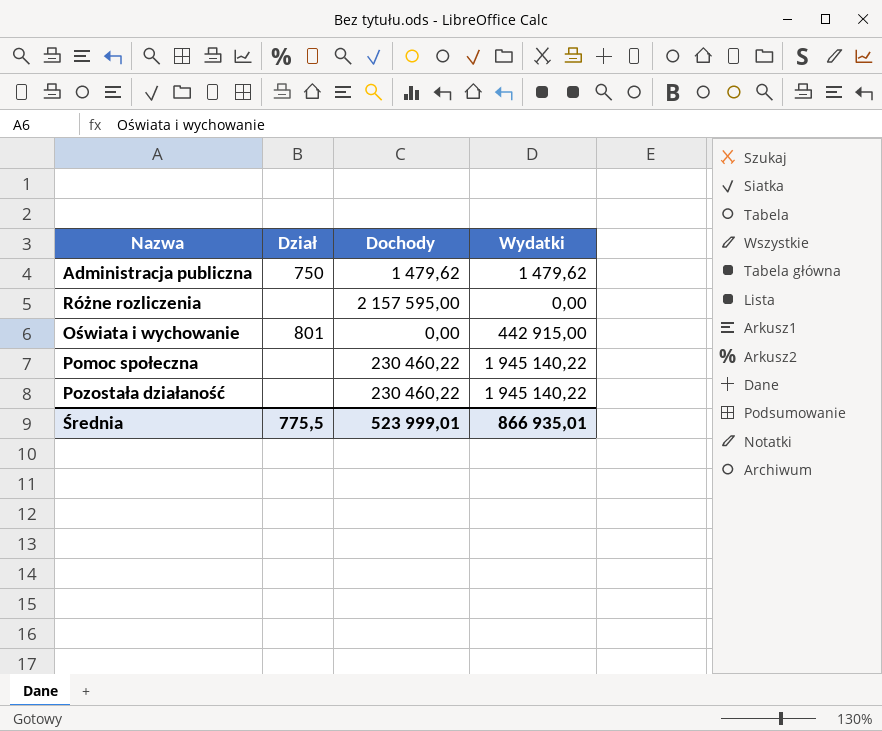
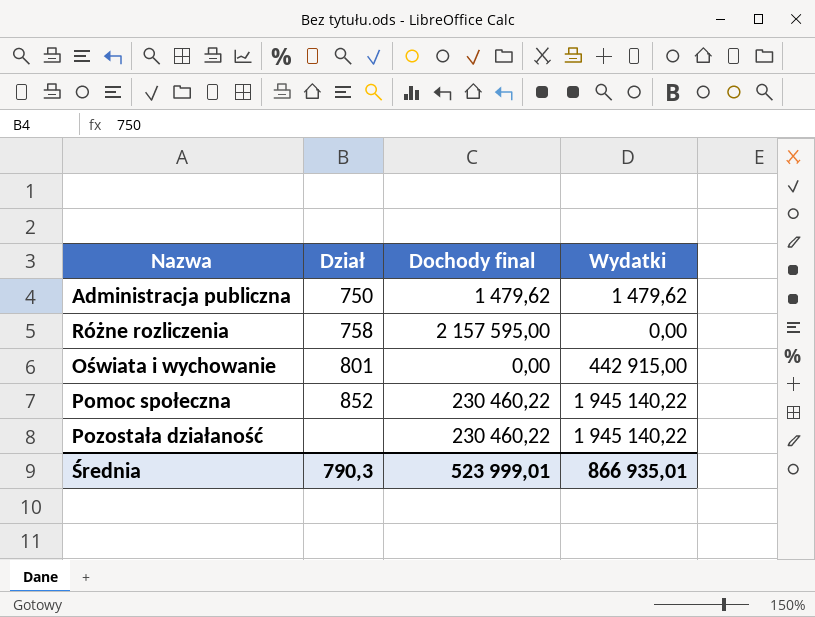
column name: Dochody -> Dochody final
Różne rozliczenia | Dział: none -> 758
Pomoc społeczna | Dział: none -> 852
Średnia | Dział: 775,5 -> 790,3

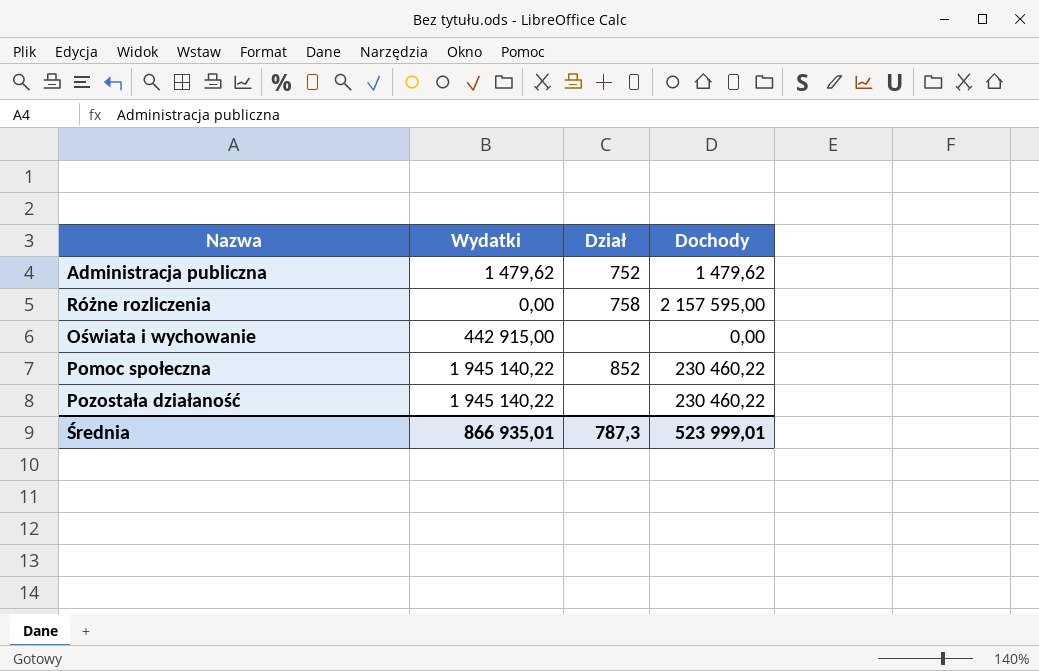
column Wydatki | position: 4 -> 2
column name: Dochody final -> Dochody
Administracja publiczna | Dział: 750 -> 752
Oświata i wychowanie | Dział: 801 -> none
Średnia | Dział: 790,3 -> 787,3

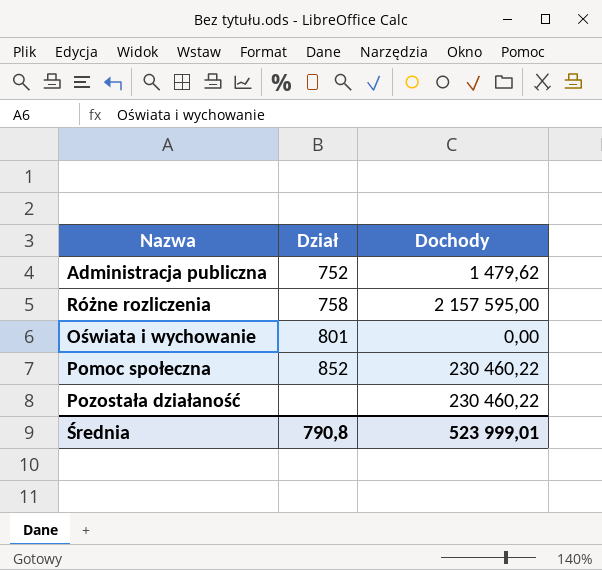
column Wydatki | position: 2 -> none
Oświata i wychowanie | Dział: none -> 801
Średnia | Dział: 787,3 -> 790,8

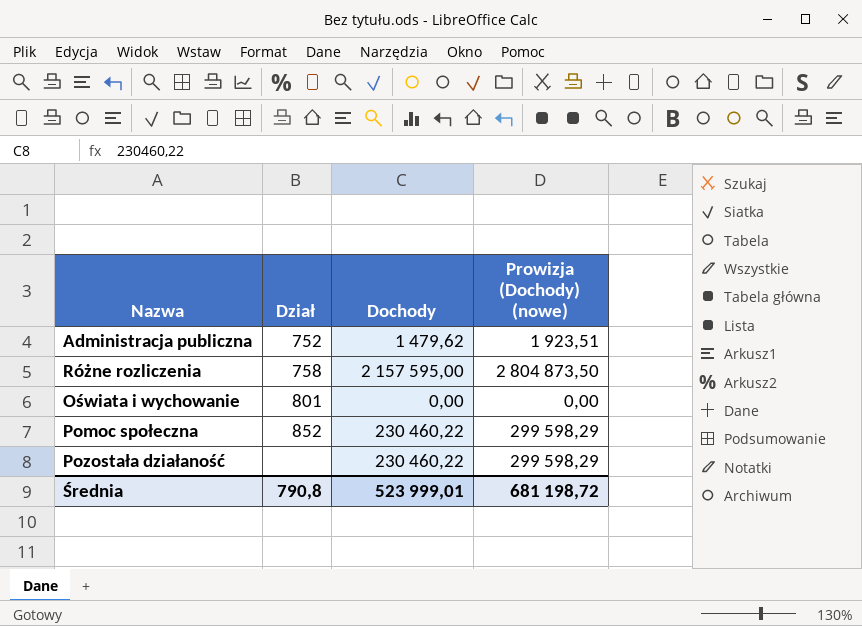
column Prowizja (Dochody) (nowe) | formula: none -> [Dochody] * 1,3

